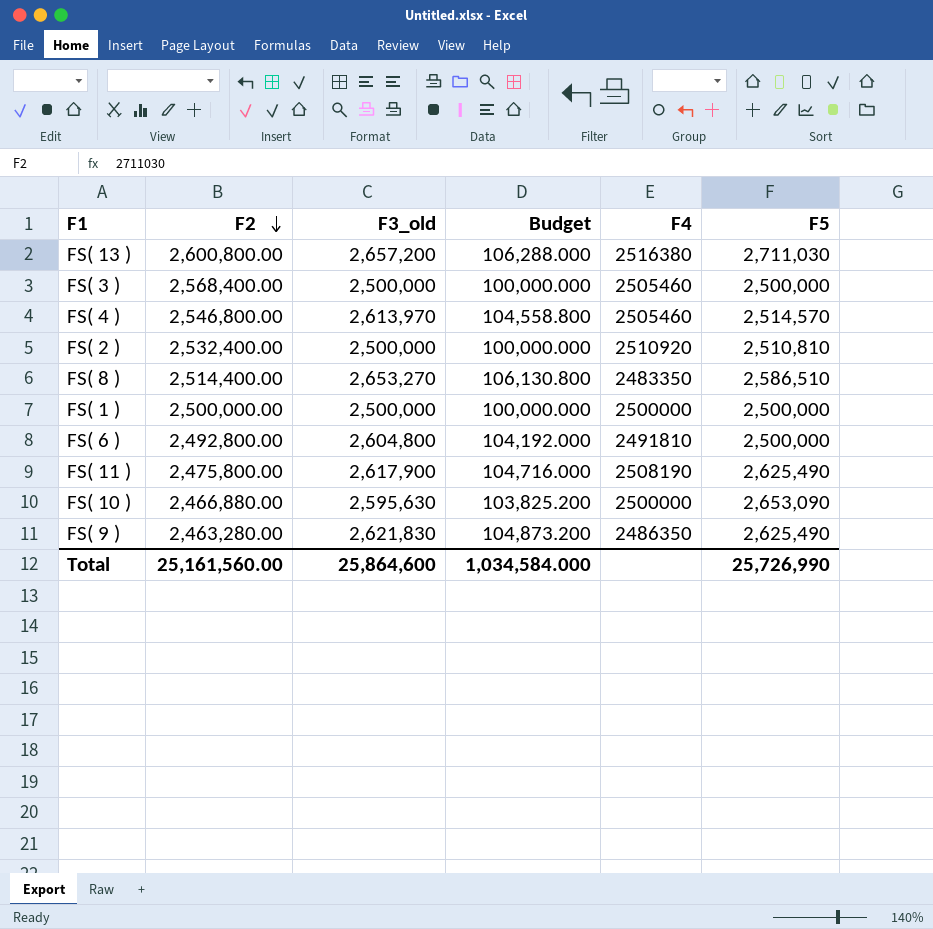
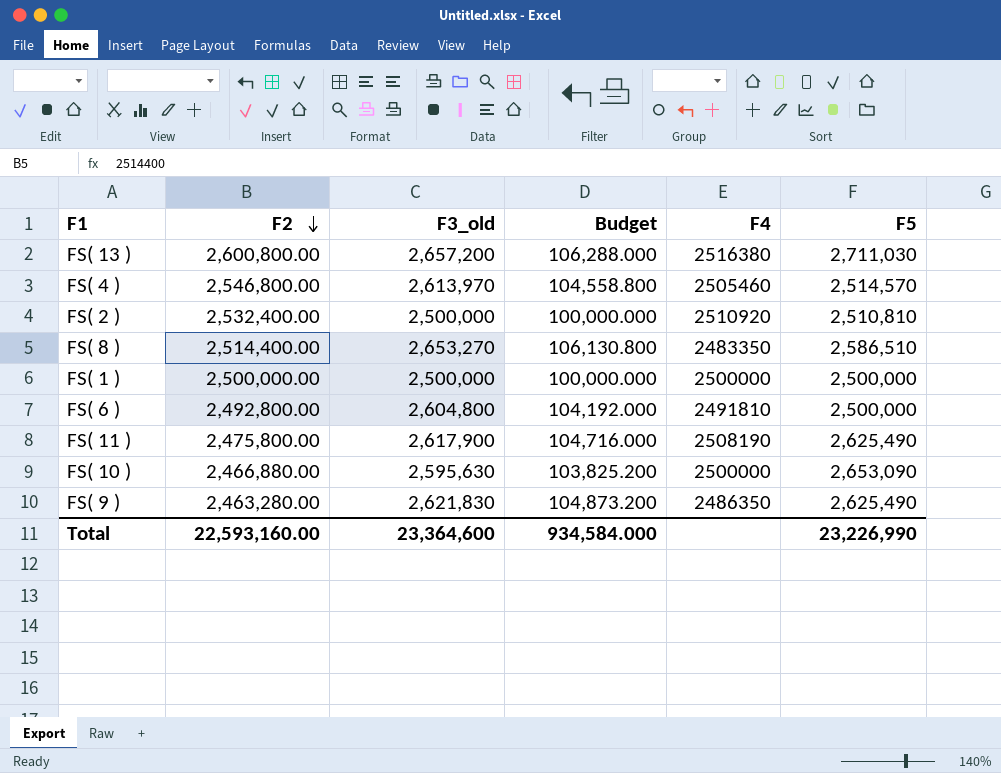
row FS( 3 ): 2,568,400.00 | 2,500,000 | 100,000.000 | 2505460 | 2,500,000 -> none
Total | F2: 25,161,560.00 -> 22,593,160.00
Total | F3_old: 25,864,600 -> 23,364,600
Total | Budget: 1,034,584.000 -> 934,584.000
Total | F5: 25,726,990 -> 23,226,990

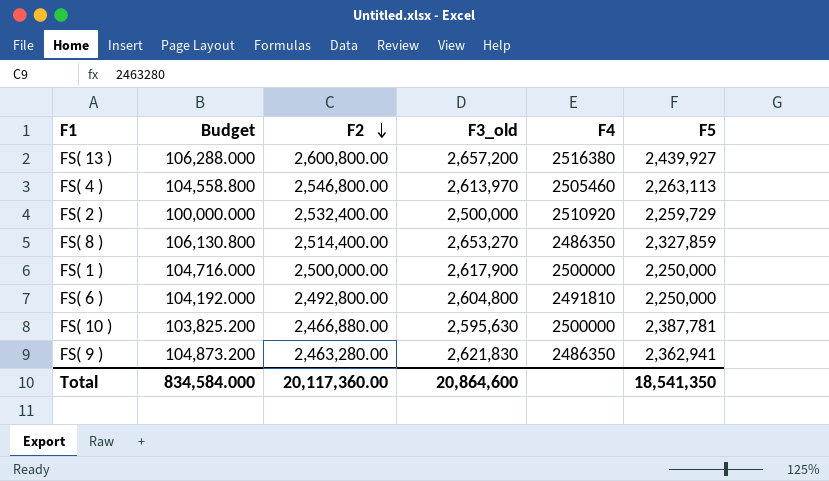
column Budget | position: 4 -> 2
row FS( 11 ): 2,475,800.00 | 2,617,900 | 104,716.000 | 2508190 | 2,625,490 -> none
FS( 13 ) | F5: 2,711,030 -> 2,439,927
FS( 4 ) | F5: 2,514,570 -> 2,263,113
FS( 2 ) | F5: 2,510,810 -> 2,259,729
FS( 8 ) | F4: 2483350 -> 2486350
FS( 8 ) | F5: 2,586,510 -> 2,327,859
FS( 1 ) | Budget: 100,000.000 -> 104,716.000
FS( 1 ) | F3_old: 2,500,000 -> 2,617,900
FS( 1 ) | F5: 2,500,000 -> 2,250,000
FS( 6 ) | F5: 2,500,000 -> 2,250,000
FS( 10 ) | F5: 2,653,090 -> 2,387,781
FS( 9 ) | F5: 2,625,490 -> 2,362,941
Total | Budget: 934,584.000 -> 834,584.000
Total | F2: 22,593,160.00 -> 20,117,360.00
Total | F3_old: 23,364,600 -> 20,864,600
Total | F5: 23,226,990 -> 18,541,350

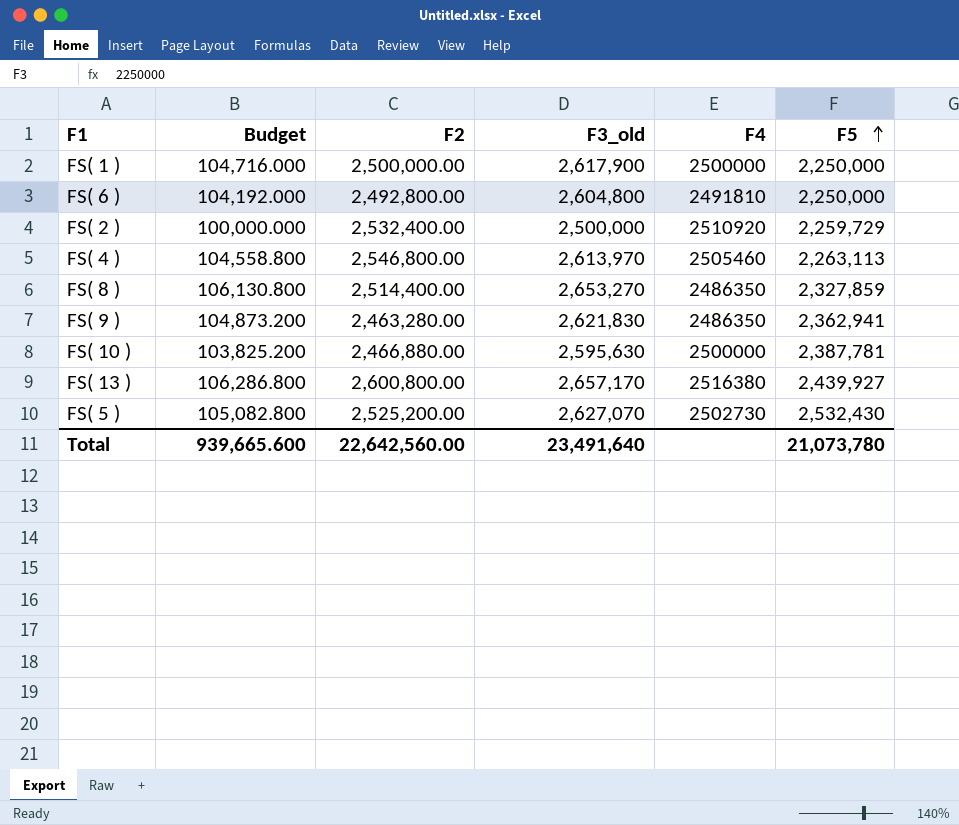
row order: F2 descending -> F5 ascending
FS( 13 ) | Budget: 106,288.000 -> 106,286.800
FS( 13 ) | F3_old: 2,657,200 -> 2,657,170
row FS( 5 ): none -> 105,082.800 | 2,525,200.00 | 2,627,070 | 2502730 | 2,532,430
Total | Budget: 834,584.000 -> 939,665.600
Total | F2: 20,117,360.00 -> 22,642,560.00
Total | F3_old: 20,864,600 -> 23,491,640
Total | F5: 18,541,350 -> 21,073,780

